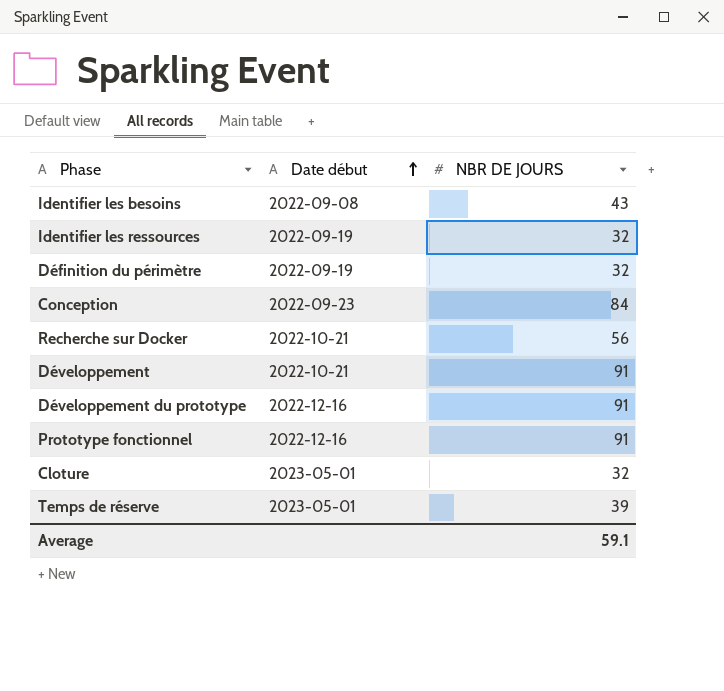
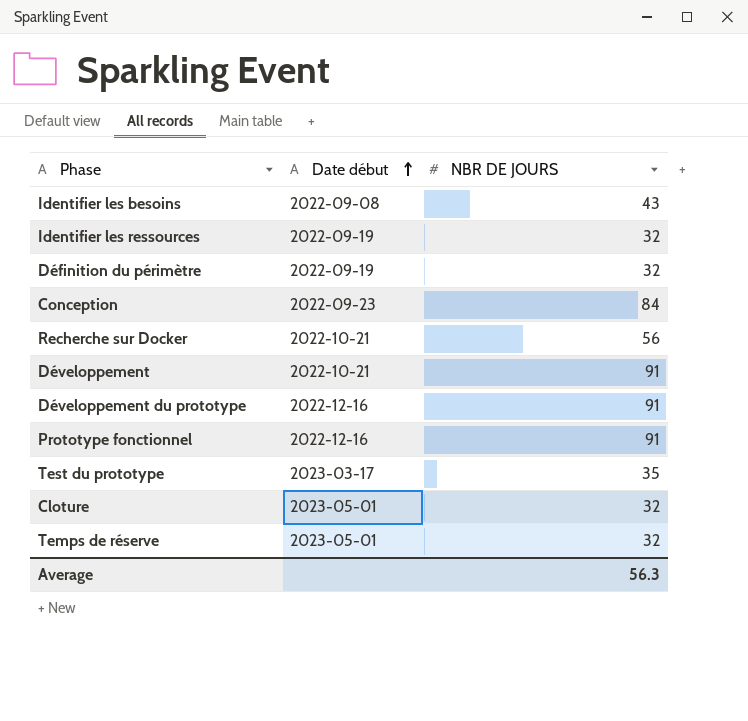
row Test du prototype: none -> 2023-03-17 | 35
Temps de réserve | NBR DE JOURS: 39 -> 32
Average | NBR DE JOURS: 59.1 -> 56.3

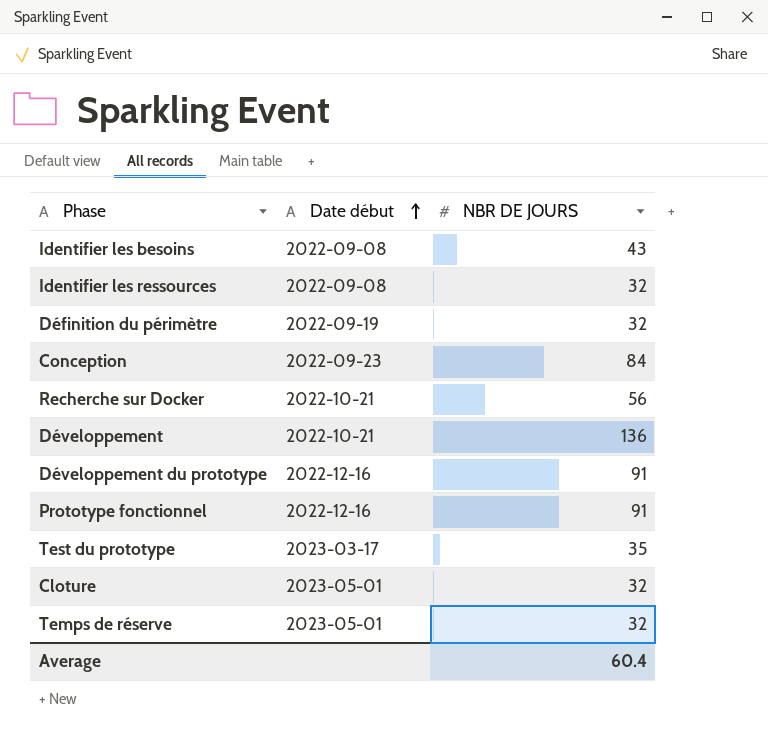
Identifier les ressources | Date début: 2022-09-19 -> 2022-09-08
Développement | NBR DE JOURS: 91 -> 136
Average | NBR DE JOURS: 56.3 -> 60.4

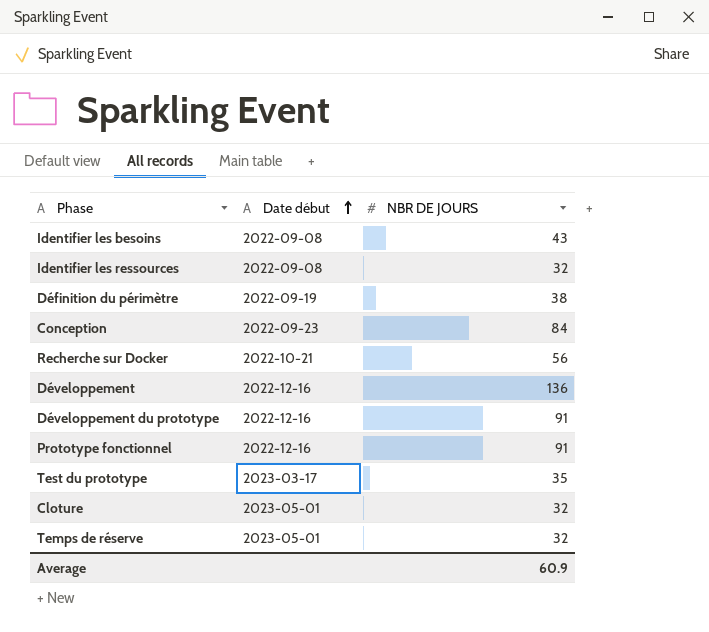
Définition du périmètre | NBR DE JOURS: 32 -> 38
Développement | Date début: 2022-10-21 -> 2022-12-16
Average | NBR DE JOURS: 60.4 -> 60.9

